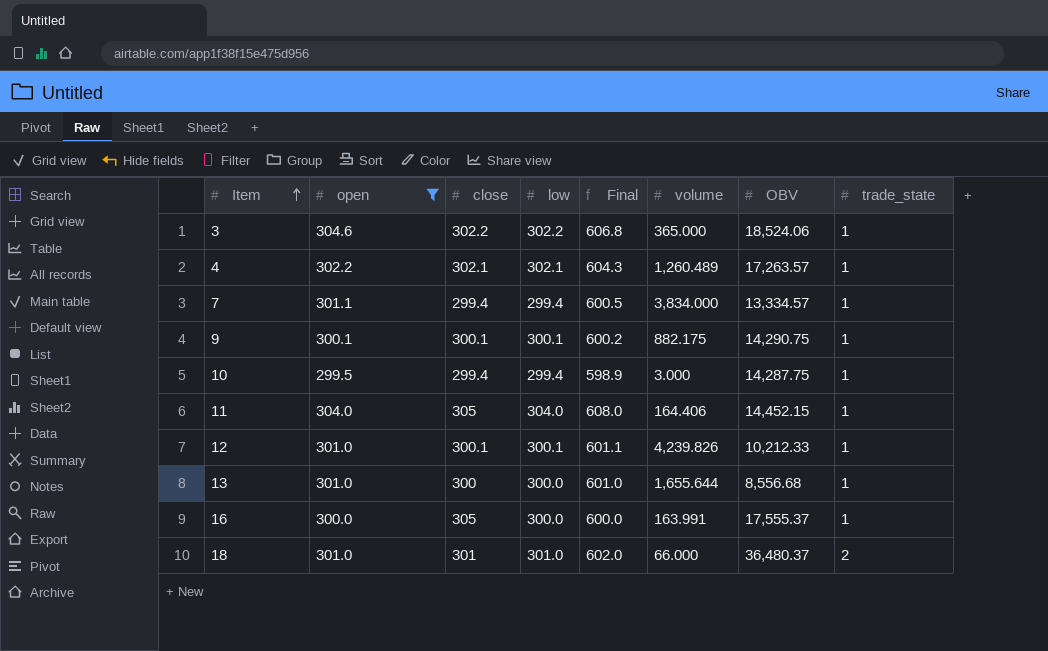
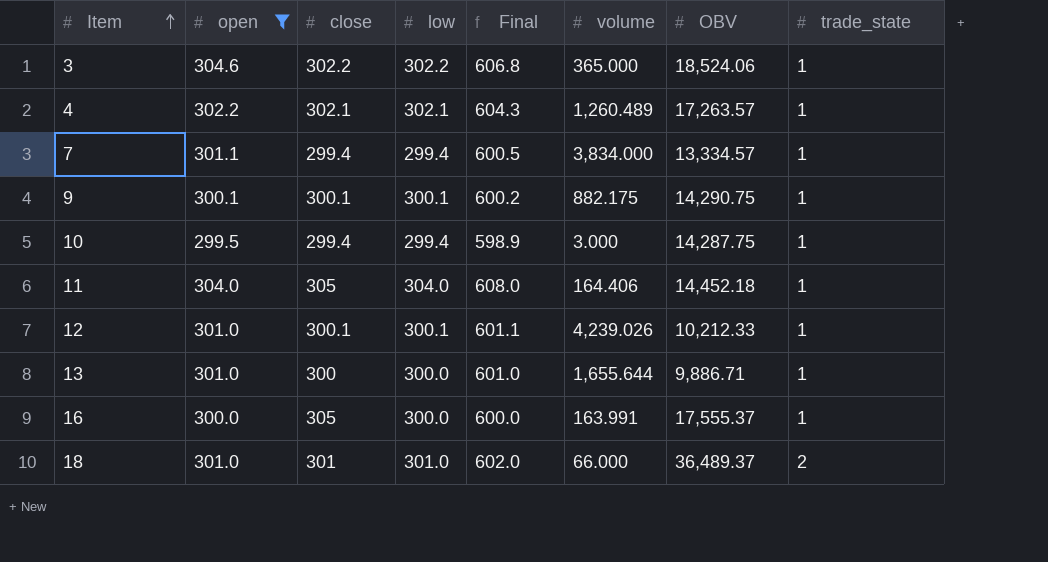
11 | OBV: 14,452.15 -> 14,452.18
12 | volume: 4,239.826 -> 4,239.026
13 | OBV: 8,556.68 -> 9,886.71
18 | OBV: 36,480.37 -> 36,489.37

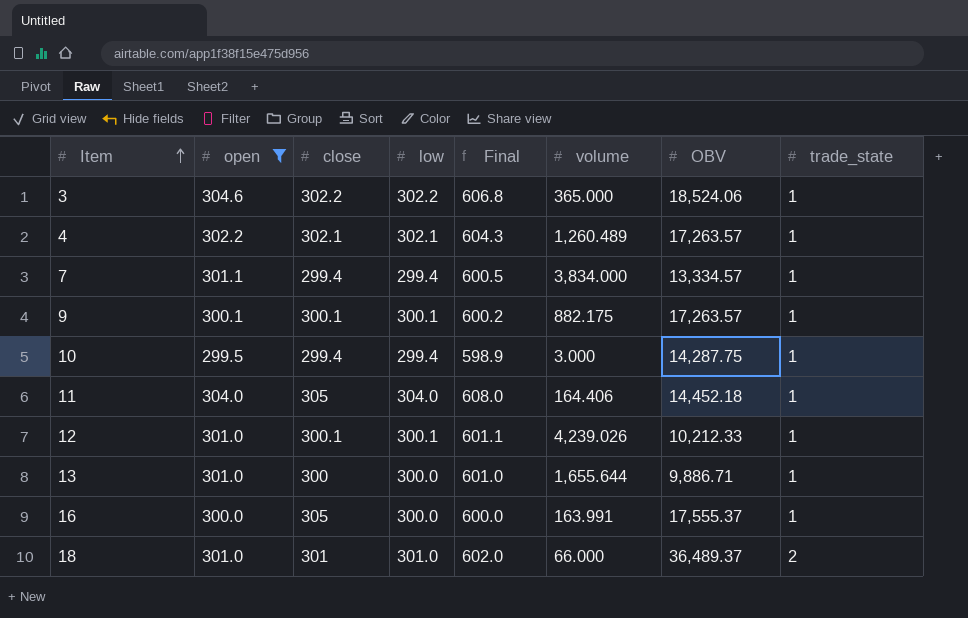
9 | OBV: 14,290.75 -> 17,263.57

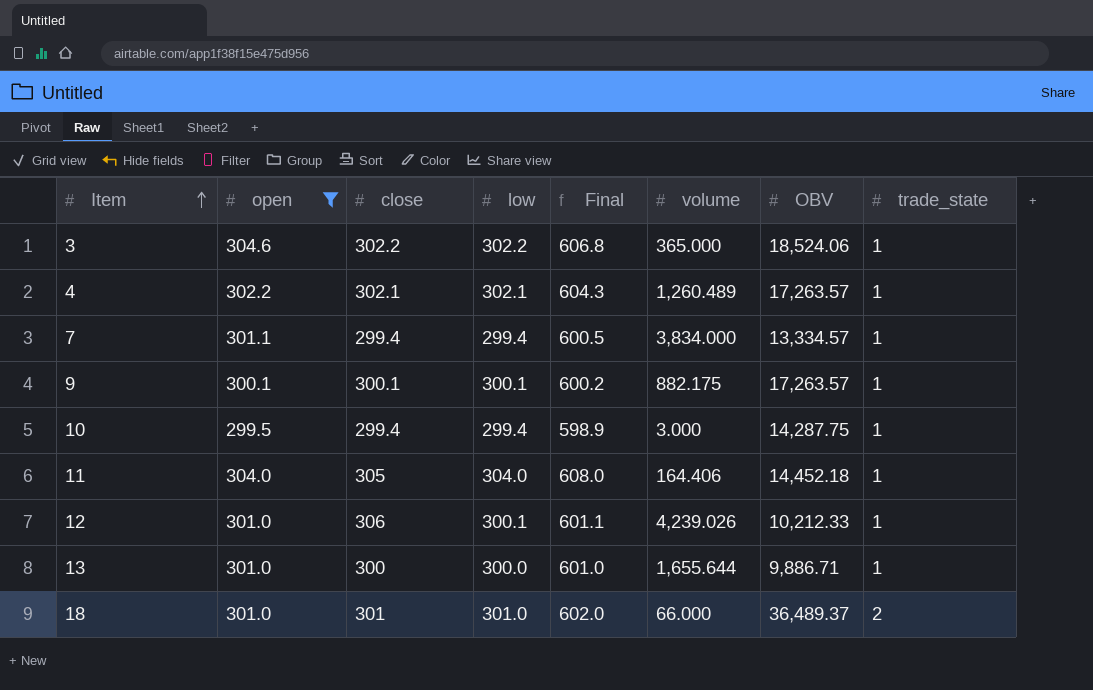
row 16: 300.0 | 305 | 300.0 | 600.0 | 163.991 | 17,555.37 | 1 -> none
12 | close: 300.1 -> 306

